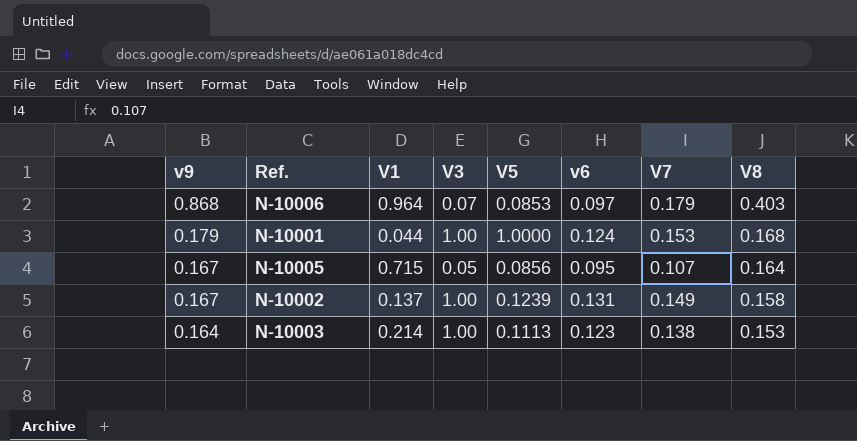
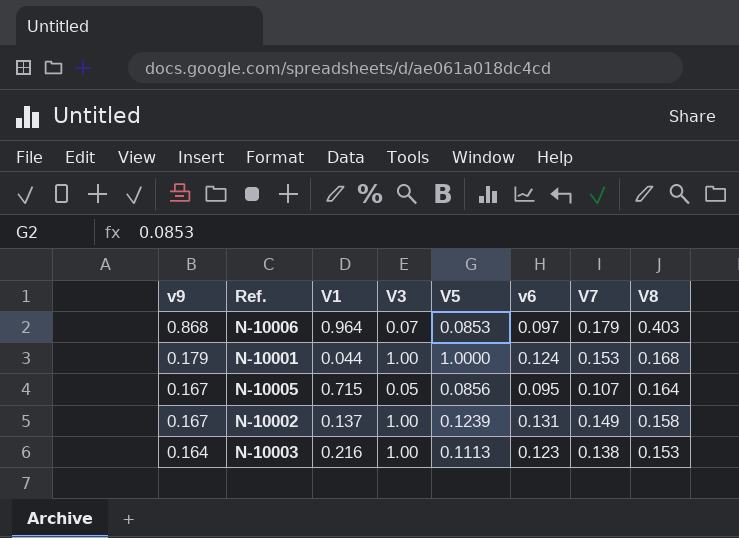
N-10003 | V1: 0.214 -> 0.216

